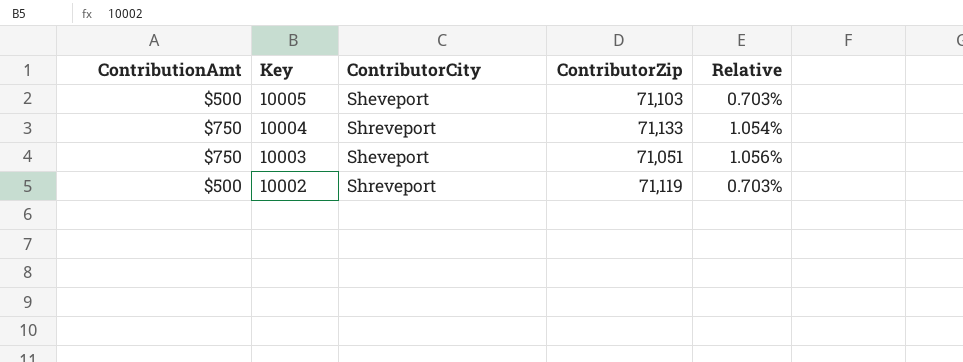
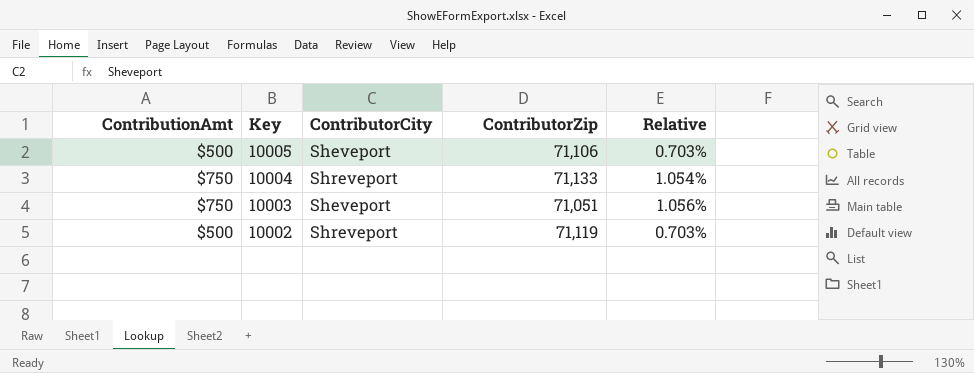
10005 | ContributorZip: 71,103 -> 71,106

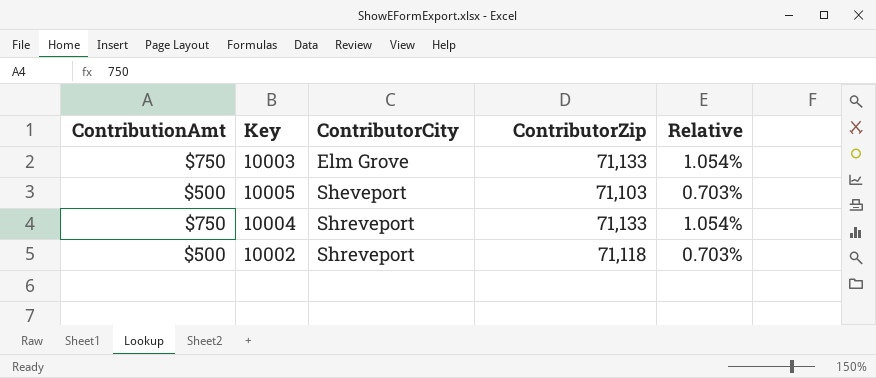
row order: Key descending -> ContributorCity ascending
10003 | ContributorCity: Sheveport -> Elm Grove
10003 | ContributorZip: 71,051 -> 71,133
10003 | Relative: 1.056% -> 1.054%
10005 | ContributorZip: 71,106 -> 71,103
10002 | ContributorZip: 71,119 -> 71,118

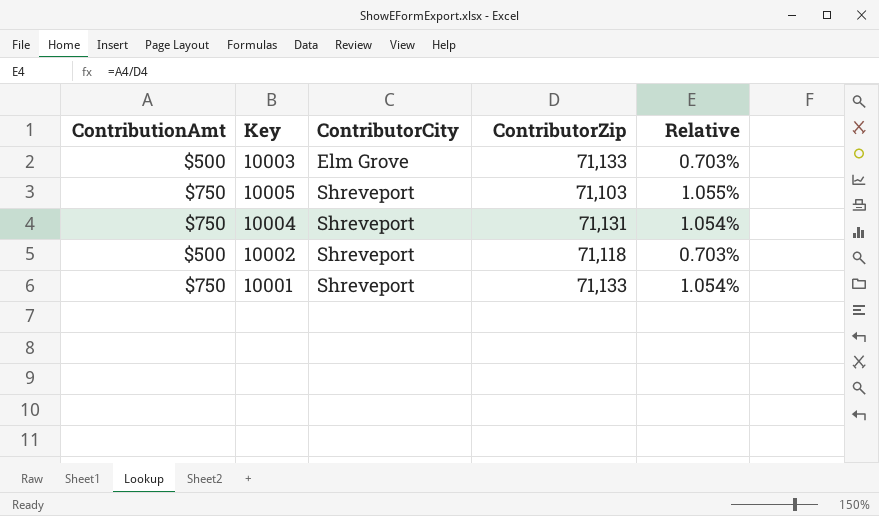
10003 | ContributionAmt: $750 -> $500
10003 | Relative: 1.054% -> 0.703%
10005 | ContributionAmt: $500 -> $750
10005 | ContributorCity: Sheveport -> Shreveport
10005 | Relative: 0.703% -> 1.055%
10004 | ContributorZip: 71,133 -> 71,131
row 10001: none -> $750 | Shreveport | 71,133 | 1.054%

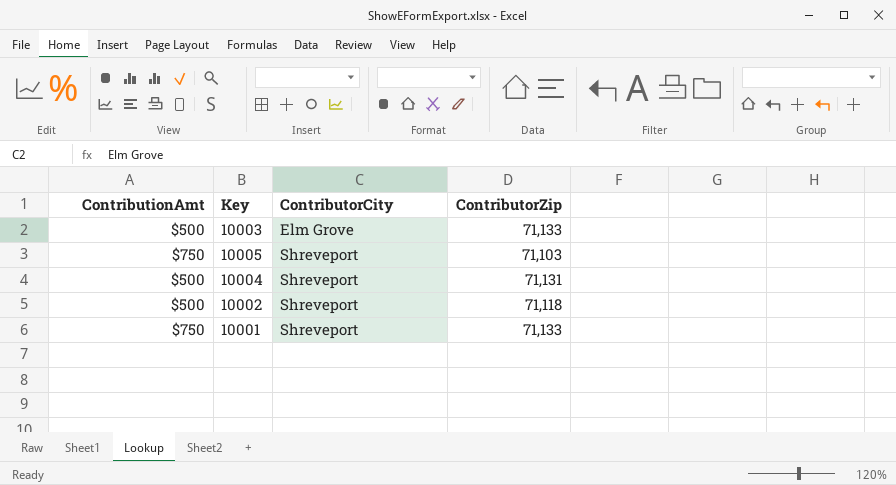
column Relative | formula: [ContributionAmt] / [ContributorZip] -> none
10004 | ContributionAmt: $750 -> $500

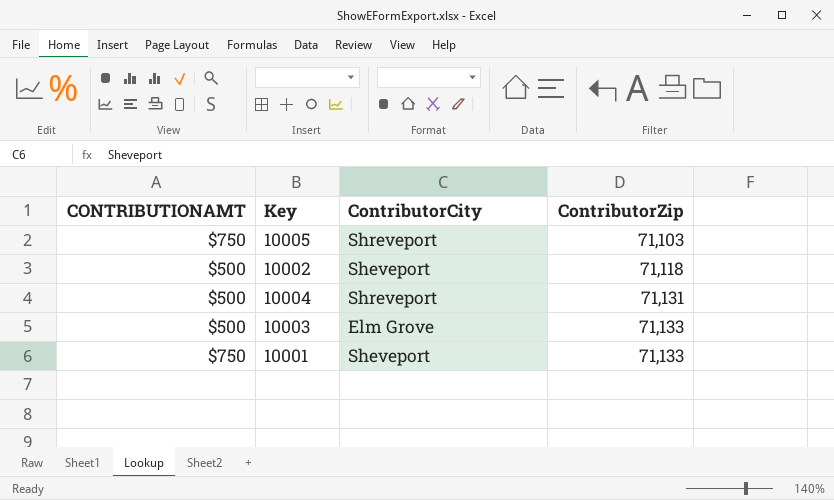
row order: ContributorCity ascending -> ContributorZip ascending
column name: ContributionAmt -> CONTRIBUTIONAMT
10002 | ContributorCity: Shreveport -> Sheveport
10001 | ContributorCity: Shreveport -> Sheveport

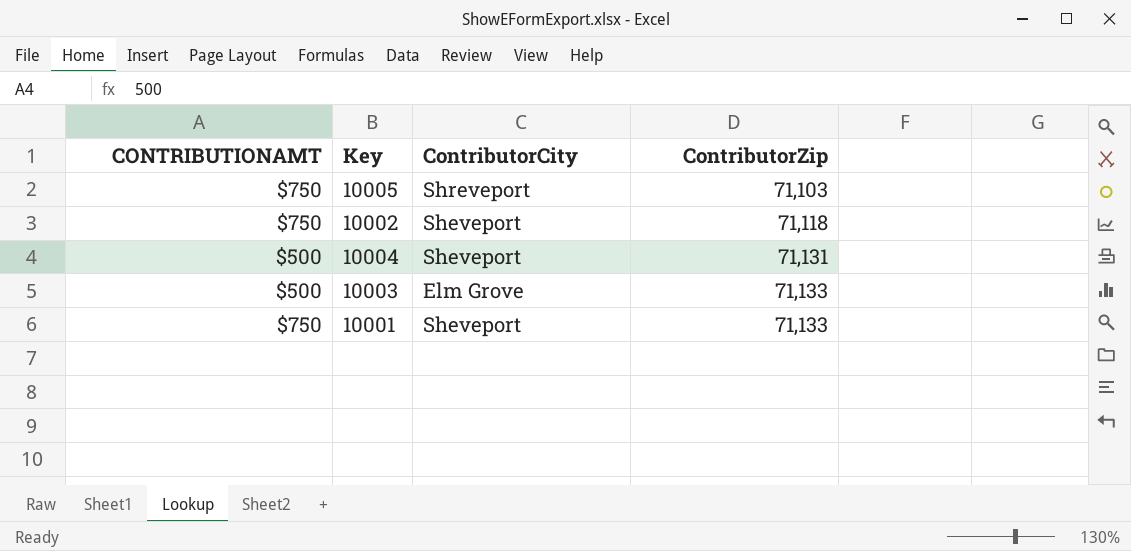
10002 | CONTRIBUTIONAMT: $500 -> $750
10004 | ContributorCity: Shreveport -> Sheveport

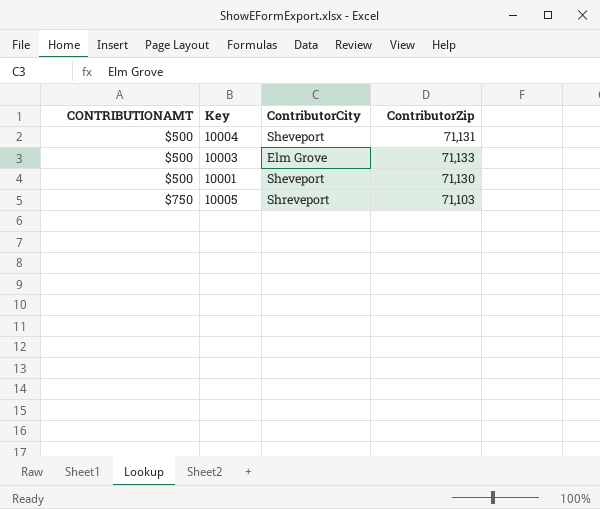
row order: ContributorZip ascending -> CONTRIBUTIONAMT ascending
row 10002: $750 | Sheveport | 71,118 -> none
10001 | CONTRIBUTIONAMT: $750 -> $500
10001 | ContributorZip: 71,133 -> 71,130

